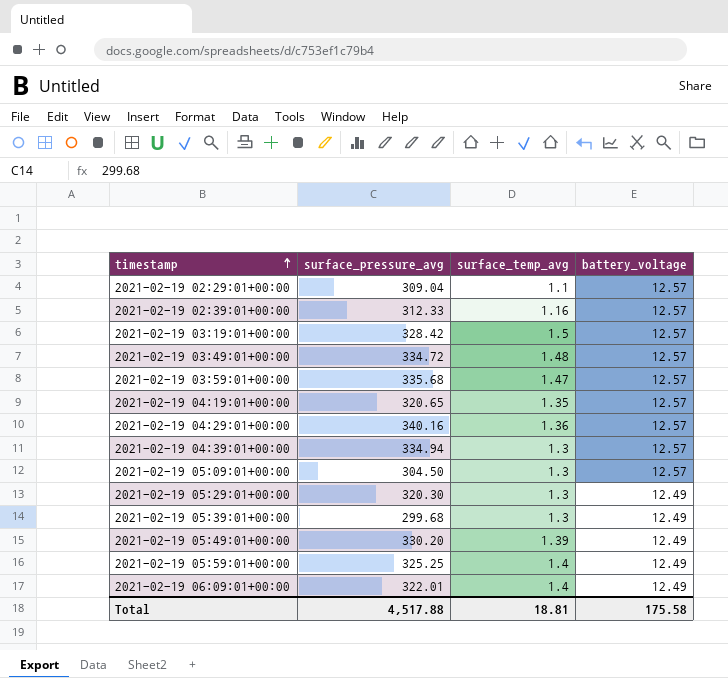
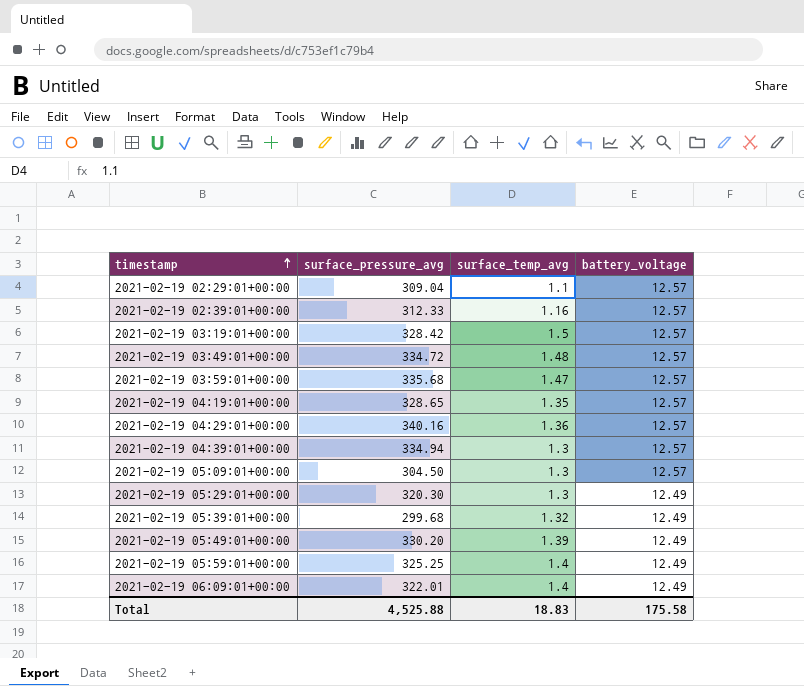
2021-02-19 04:19:01+00:00 | surface_pressure_avg: 320.65 -> 328.65
2021-02-19 05:39:01+00:00 | surface_temp_avg: 1.3 -> 1.32
Total | surface_pressure_avg: 4,517.88 -> 4,525.88
Total | surface_temp_avg: 18.81 -> 18.83

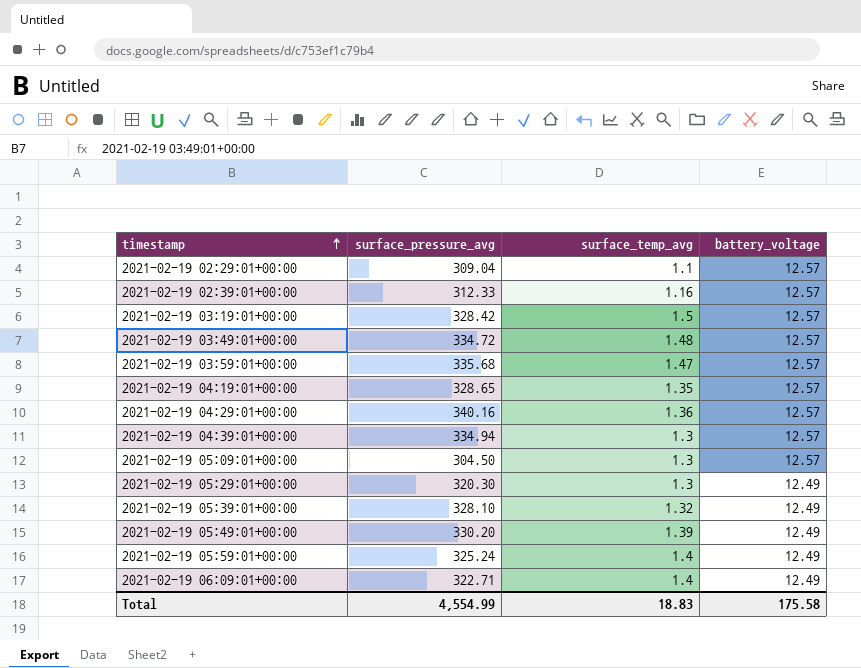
2021-02-19 05:39:01+00:00 | surface_pressure_avg: 299.68 -> 328.10
2021-02-19 05:59:01+00:00 | surface_pressure_avg: 325.25 -> 325.24
2021-02-19 06:09:01+00:00 | surface_pressure_avg: 322.01 -> 322.71
Total | surface_pressure_avg: 4,525.88 -> 4,554.99

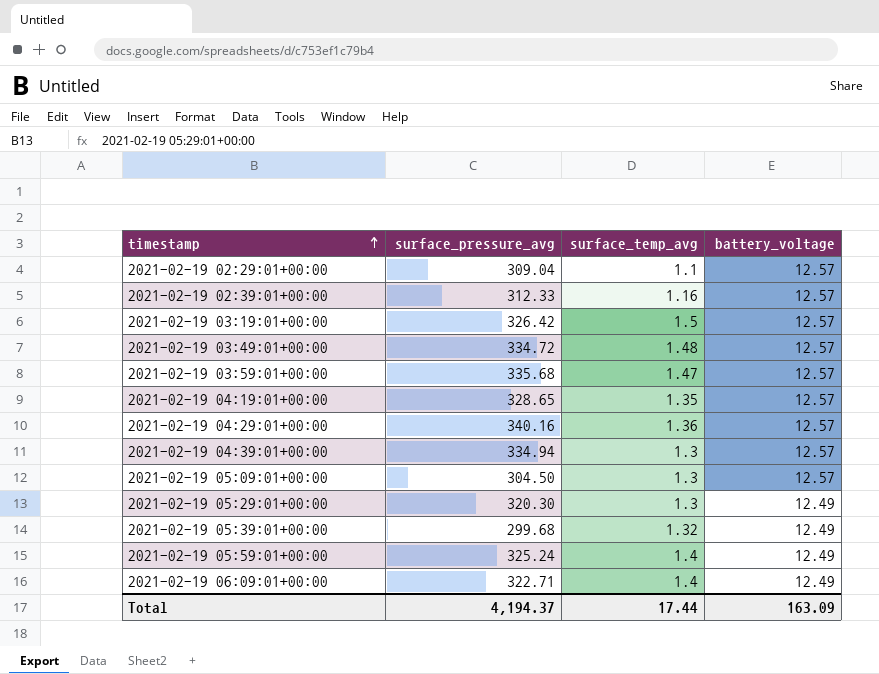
row 2021-02-19 05:49:01+00:00: 330.20 | 1.39 | 12.49 -> none
2021-02-19 03:19:01+00:00 | surface_pressure_avg: 328.42 -> 326.42
2021-02-19 05:39:01+00:00 | surface_pressure_avg: 328.10 -> 299.68
Total | surface_pressure_avg: 4,554.99 -> 4,194.37
Total | surface_temp_avg: 18.83 -> 17.44
Total | battery_voltage: 175.58 -> 163.09

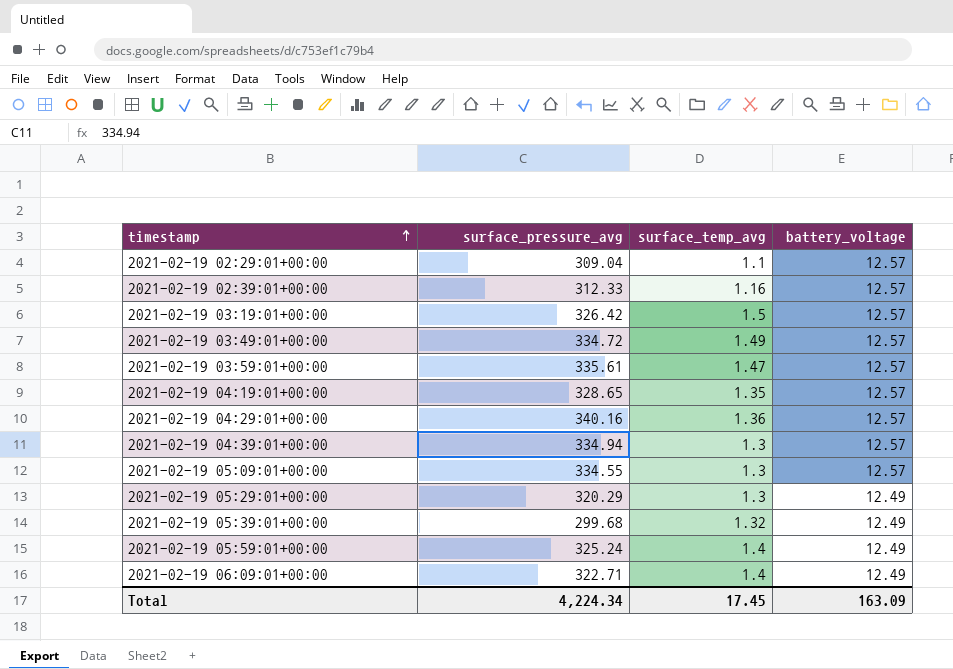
2021-02-19 03:49:01+00:00 | surface_temp_avg: 1.48 -> 1.49
2021-02-19 03:59:01+00:00 | surface_pressure_avg: 335.68 -> 335.61
2021-02-19 05:09:01+00:00 | surface_pressure_avg: 304.50 -> 334.55
2021-02-19 05:29:01+00:00 | surface_pressure_avg: 320.30 -> 320.29
Total | surface_pressure_avg: 4,194.37 -> 4,224.34
Total | surface_temp_avg: 17.44 -> 17.45

